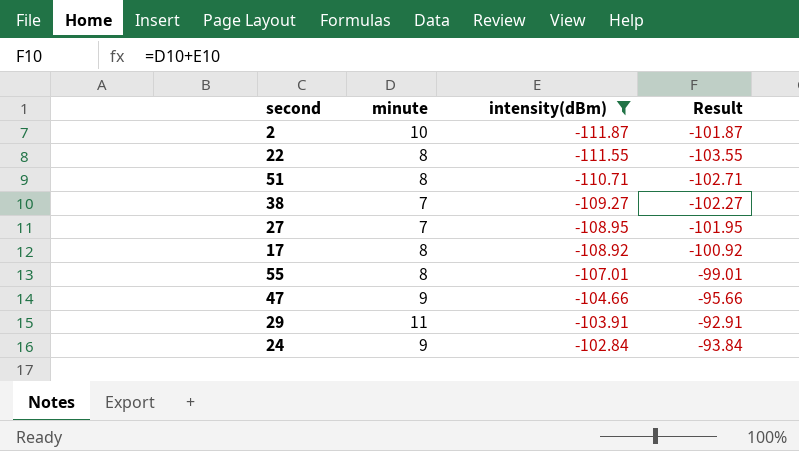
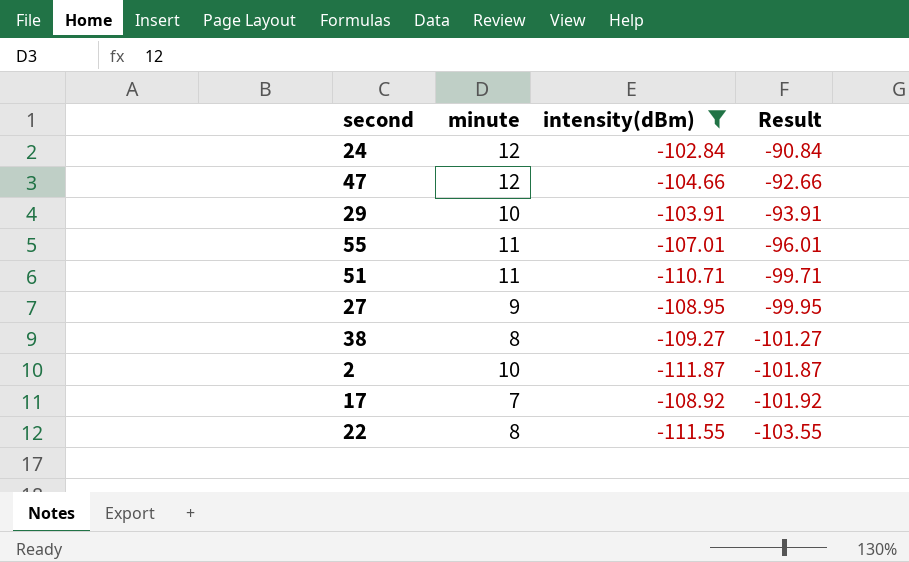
row order: intensity(dBm) ascending -> Result descending
24 | minute: 9 -> 12
24 | Result: -93.84 -> -90.84
47 | minute: 9 -> 12
47 | Result: -95.66 -> -92.66
29 | minute: 11 -> 10
29 | Result: -92.91 -> -93.91
55 | minute: 8 -> 11
55 | Result: -99.01 -> -96.01
51 | minute: 8 -> 11
51 | Result: -102.71 -> -99.71
27 | minute: 7 -> 9
27 | Result: -101.95 -> -99.95
38 | minute: 7 -> 8
38 | Result: -102.27 -> -101.27
17 | minute: 8 -> 7
17 | Result: -100.92 -> -101.92

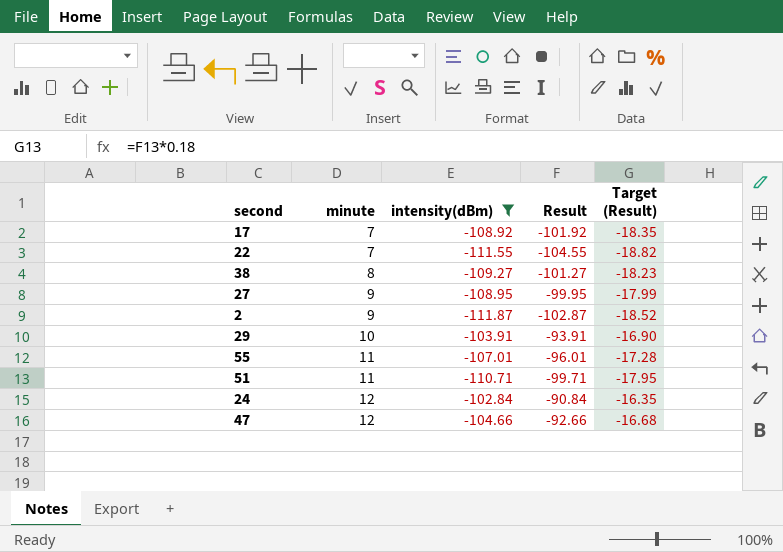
row order: Result descending -> minute ascending
column Target (Result) | formula: none -> [Result] * 0.18
22 | minute: 8 -> 7
22 | Result: -103.55 -> -104.55
2 | minute: 10 -> 9
2 | Result: -101.87 -> -102.87

